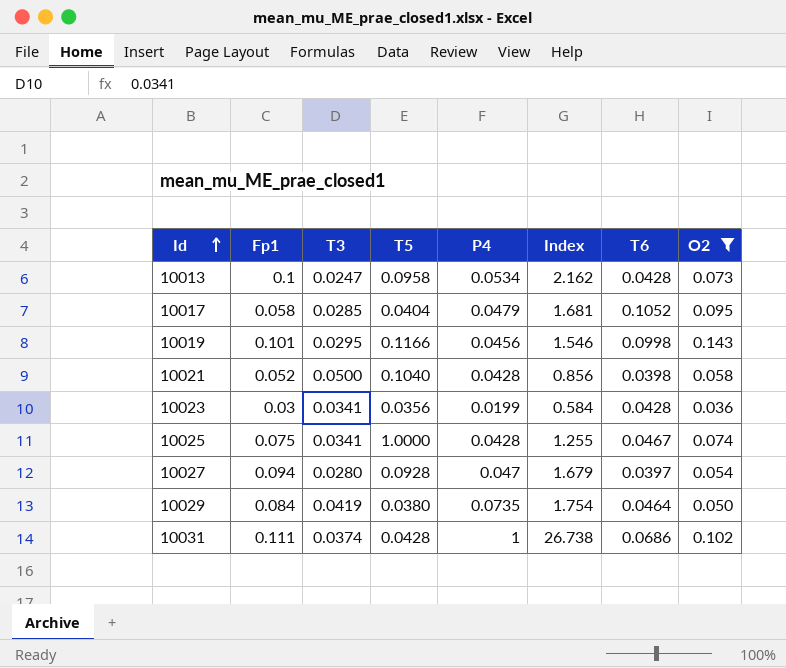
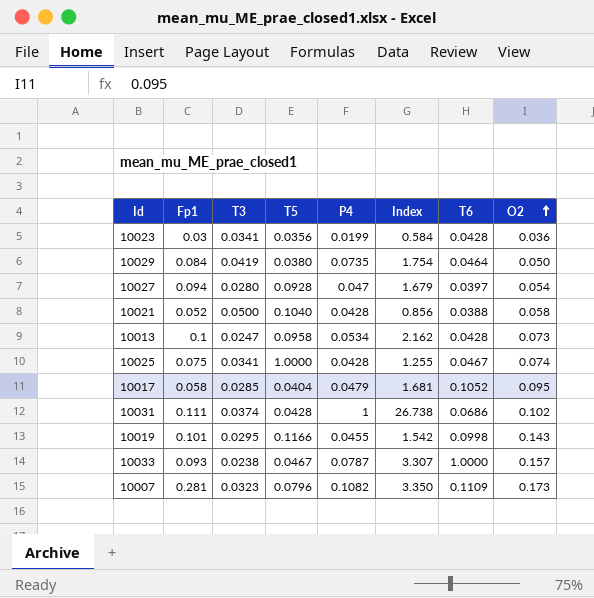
filter: O2 <= 0.143 -> none
row order: Id ascending -> O2 ascending
10021 | T6: 0.0398 -> 0.0388
10019 | P4: 0.0456 -> 0.0455
10019 | Index: 1.546 -> 1.542

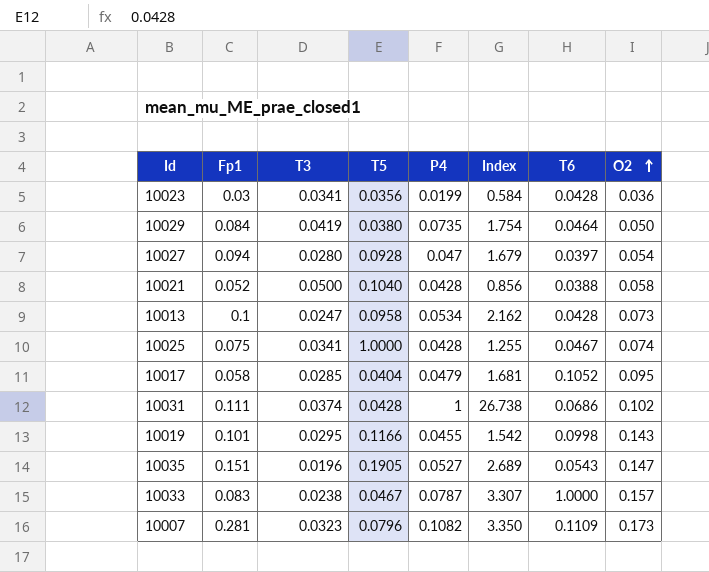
row 10035: none -> 0.151 | 0.0196 | 0.1905 | 0.0527 | 2.689 | 0.0543 | 0.147
10033 | Fp1: 0.093 -> 0.083

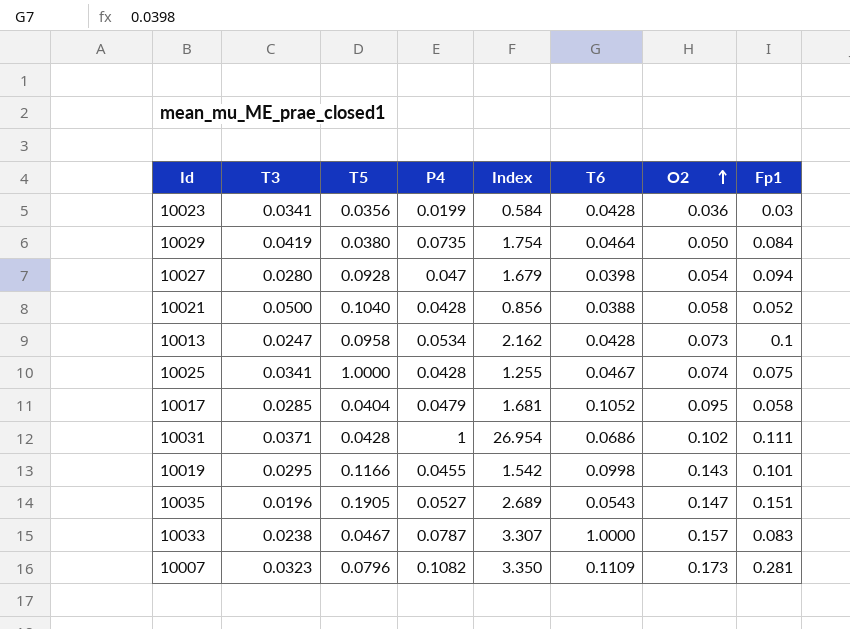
column Fp1 | position: 2 -> 8
10027 | T6: 0.0397 -> 0.0398
10031 | T3: 0.0374 -> 0.0371
10031 | Index: 26.738 -> 26.954

